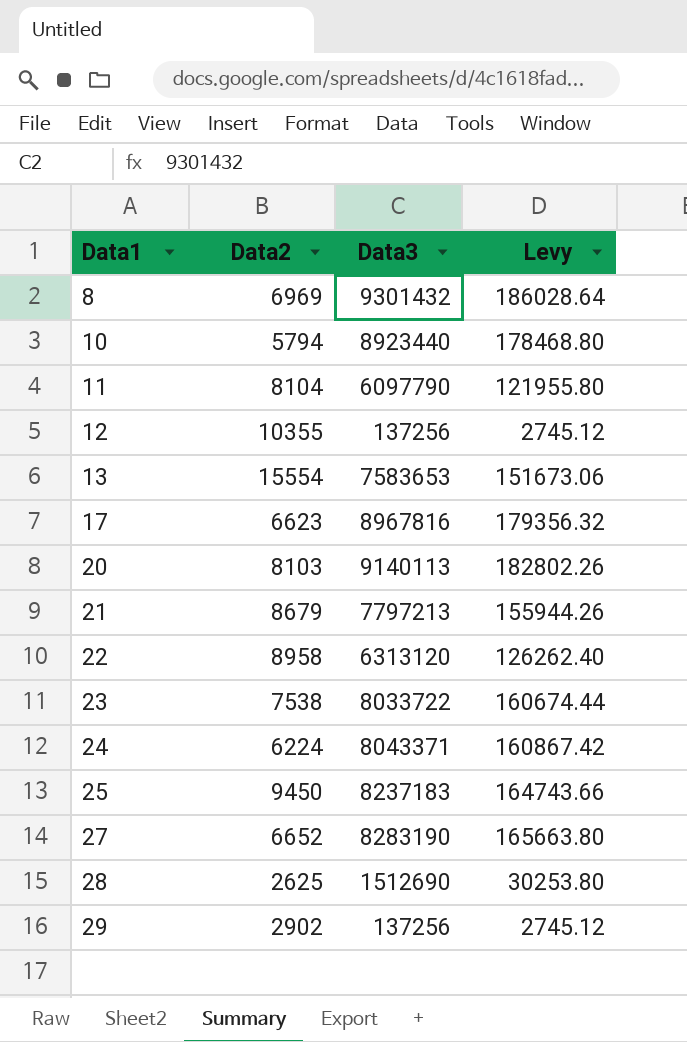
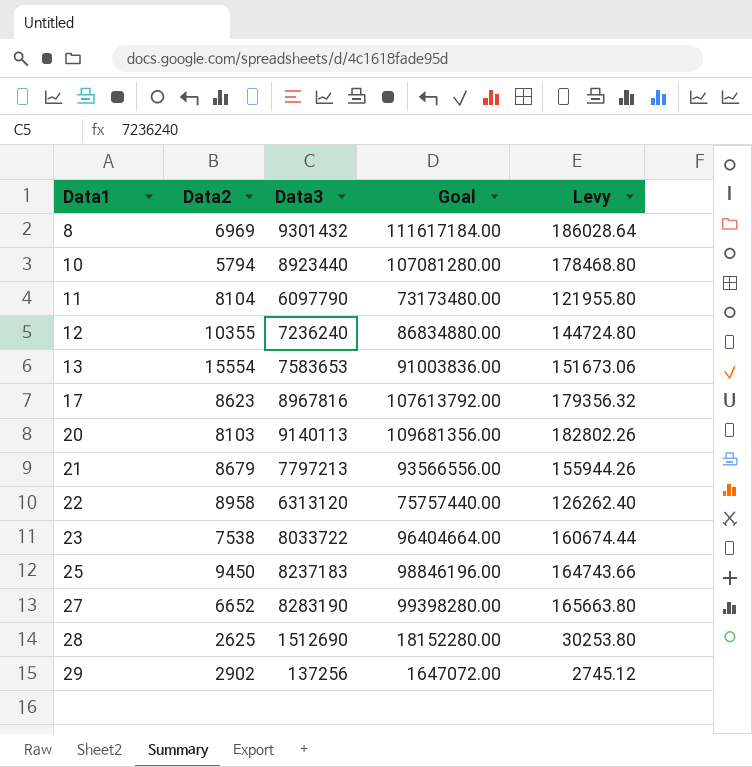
column Goal | formula: none -> [Data3] * 12
row 24: 6224 | 8043371 | 160867.42 -> none
12 | Data3: 137256 -> 7236240
12 | Levy: 2745.12 -> 144724.80
17 | Data2: 6623 -> 8623

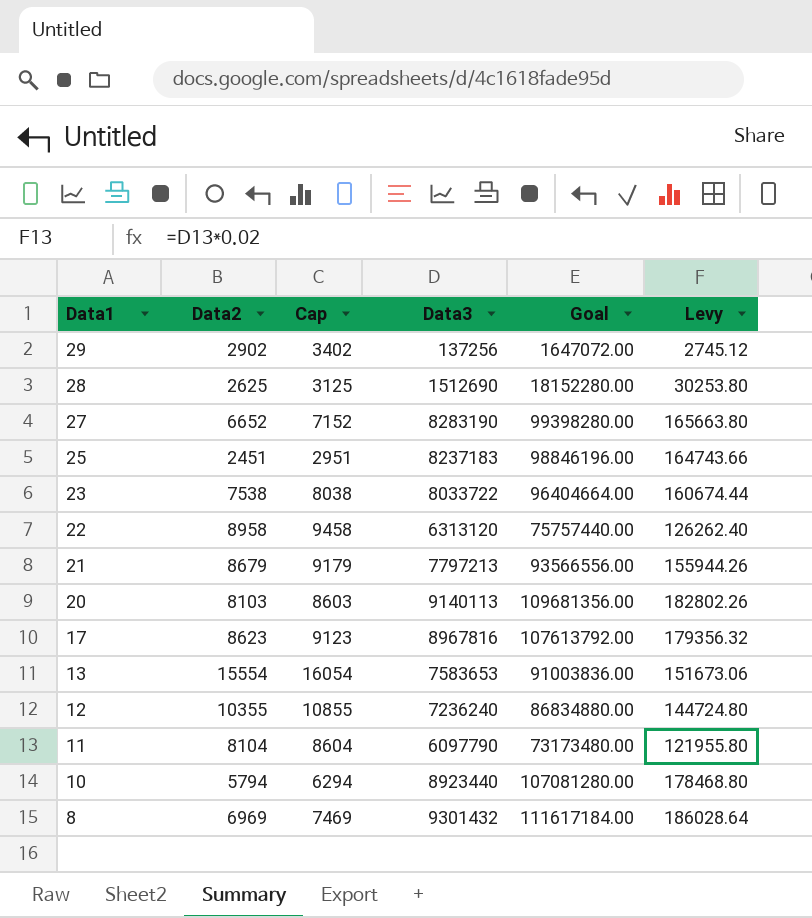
row order: Data1 ascending -> Data1 descending
column Cap | formula: none -> [Data2] + 500
25 | Data2: 9450 -> 2451

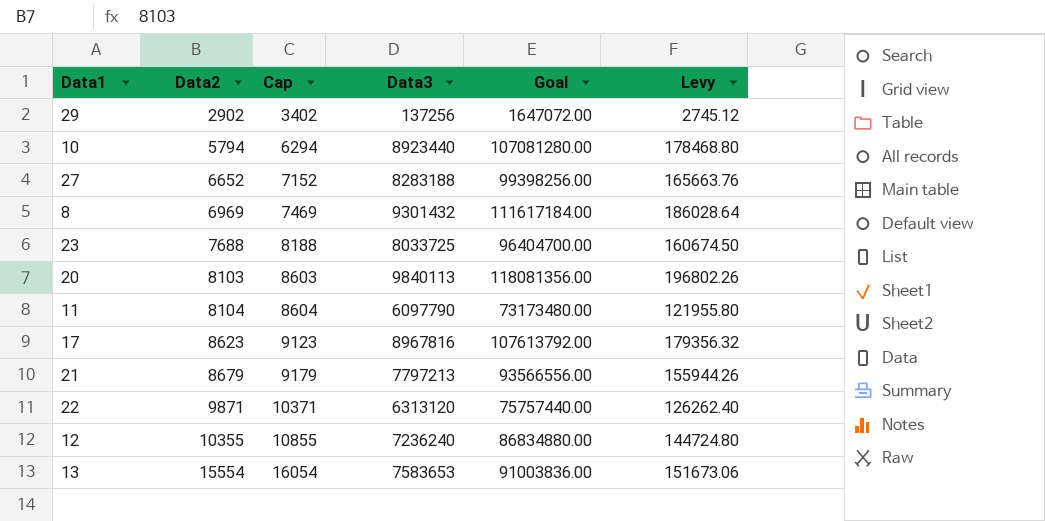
row order: Data1 descending -> Data2 ascending
row 28: 2625 | 3125 | 1512690 | 18152280.00 | 30253.80 -> none
row 25: 2451 | 2951 | 8237183 | 98846196.00 | 164743.66 -> none
27 | Data3: 8283190 -> 8283188
27 | Goal: 99398280.00 -> 99398256.00
27 | Levy: 165663.80 -> 165663.76
23 | Data2: 7538 -> 7688
23 | Cap: 8038 -> 8188
23 | Data3: 8033722 -> 8033725
23 | Goal: 96404664.00 -> 96404700.00
23 | Levy: 160674.44 -> 160674.50
20 | Data3: 9140113 -> 9840113
20 | Goal: 109681356.00 -> 118081356.00
20 | Levy: 182802.26 -> 196802.26
22 | Data2: 8958 -> 9871
22 | Cap: 9458 -> 10371

